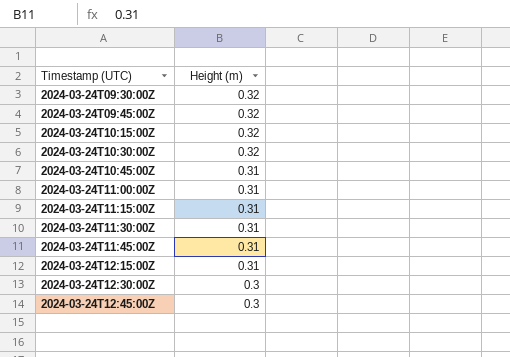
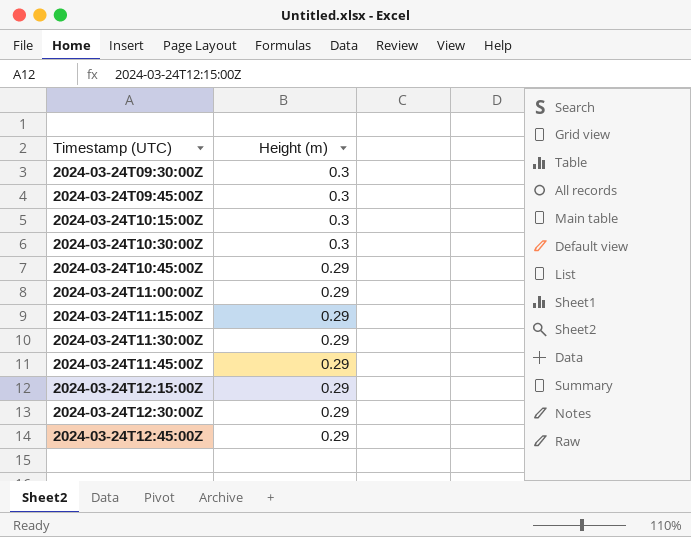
2024-03-24T09:30:00Z | Height (m): 0.32 -> 0.3
2024-03-24T09:45:00Z | Height (m): 0.32 -> 0.3
2024-03-24T10:15:00Z | Height (m): 0.32 -> 0.3
2024-03-24T10:30:00Z | Height (m): 0.32 -> 0.3
2024-03-24T10:45:00Z | Height (m): 0.31 -> 0.29
2024-03-24T11:00:00Z | Height (m): 0.31 -> 0.29
2024-03-24T11:15:00Z | Height (m): 0.31 -> 0.29
2024-03-24T11:30:00Z | Height (m): 0.31 -> 0.29
2024-03-24T11:45:00Z | Height (m): 0.31 -> 0.29
2024-03-24T12:15:00Z | Height (m): 0.31 -> 0.29
2024-03-24T12:30:00Z | Height (m): 0.3 -> 0.29
2024-03-24T12:45:00Z | Height (m): 0.3 -> 0.29

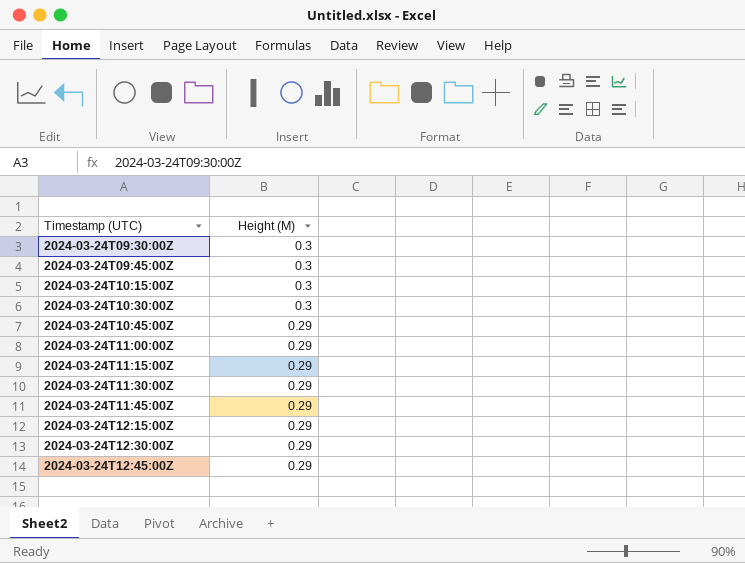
column name: Height (m) -> Height (M)

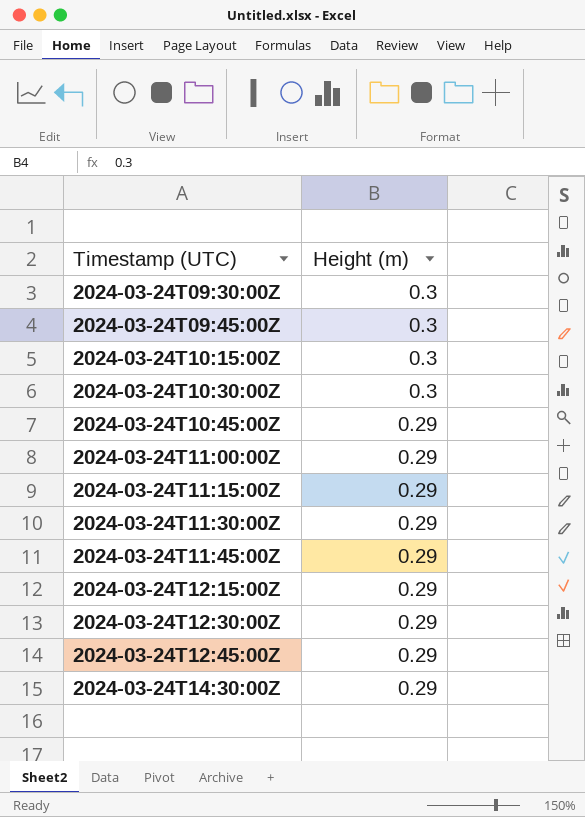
column name: Height (M) -> Height (m)
row 2024-03-24T14:30:00Z: none -> 0.29

